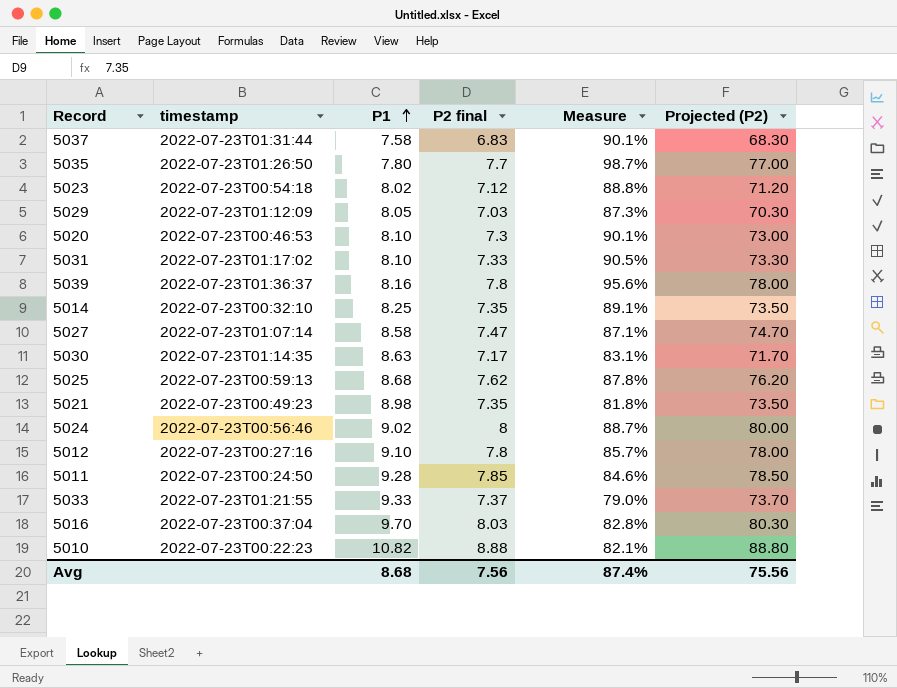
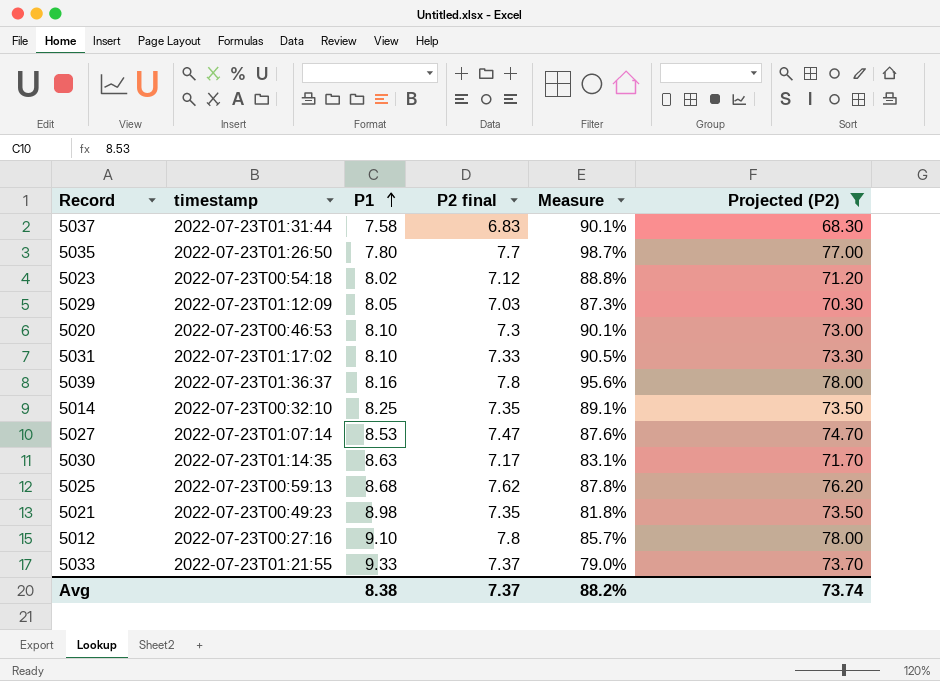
filter: none -> Projected (P2) <= 78.00
5027 | P1: 8.58 -> 8.53
5027 | Measure: 87.1% -> 87.6%
Avg | P1: 8.68 -> 8.38
Avg | P2 final: 7.56 -> 7.37
Avg | Measure: 87.4% -> 88.2%
Avg | Projected (P2): 75.56 -> 73.74

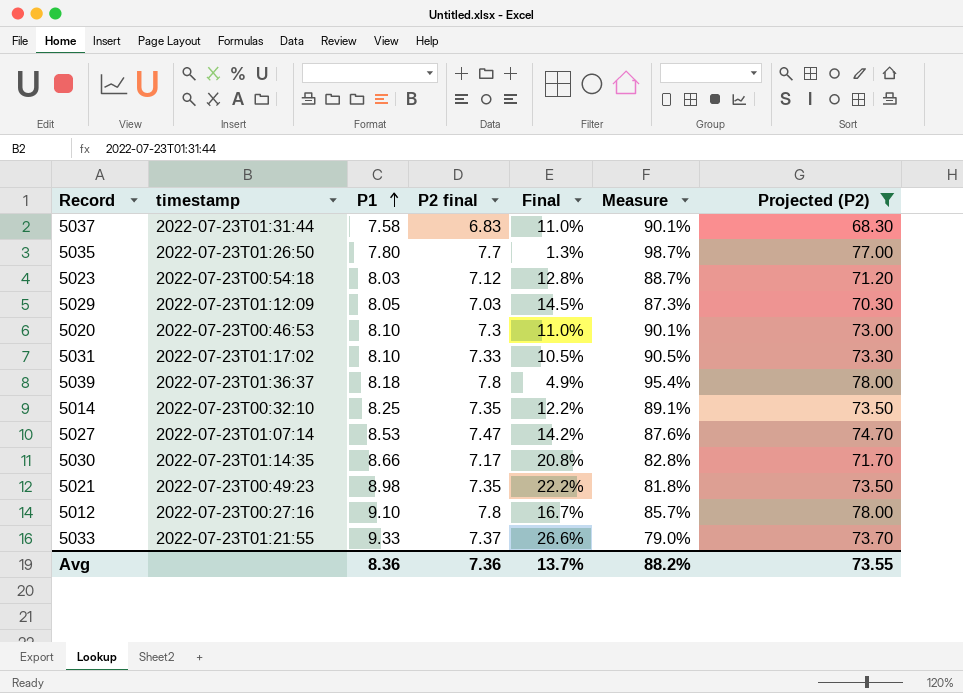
column Final | formula: none -> ([P1] - [P2 final]) / [P2 final]
row 5025: 2022-07-23T00:59:13 | 8.68 | 7.62 | 87.8% | 76.20 -> none
5023 | P1: 8.02 -> 8.03
5023 | Measure: 88.8% -> 88.7%
5039 | P1: 8.16 -> 8.18
5039 | Measure: 95.6% -> 95.4%
5030 | P1: 8.63 -> 8.66
5030 | Measure: 83.1% -> 82.8%
Avg | P1: 8.38 -> 8.36
Avg | P2 final: 7.37 -> 7.36
Avg | Projected (P2): 73.74 -> 73.55

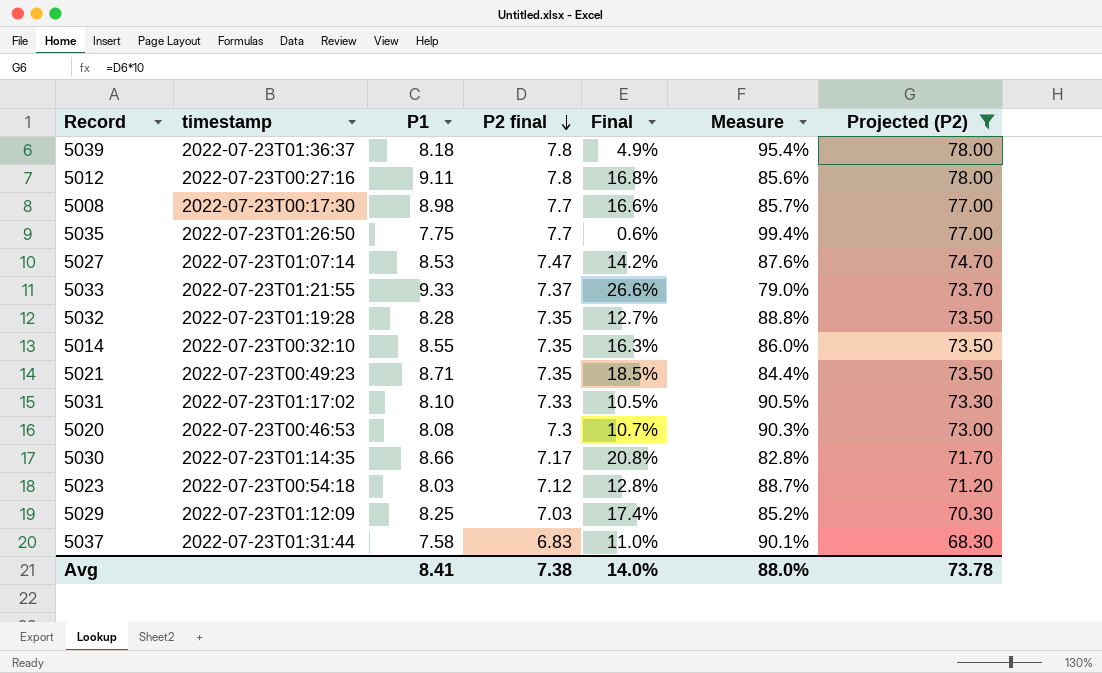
row order: P1 ascending -> P2 final descending
5012 | P1: 9.10 -> 9.11
5012 | Final: 16.7% -> 16.8%
5012 | Measure: 85.7% -> 85.6%
row 5008: none -> 2022-07-23T00:17:30 | 8.98 | 7.7 | 16.6% | 85.7% | 77.00
5035 | P1: 7.80 -> 7.75
5035 | Final: 1.3% -> 0.6%
5035 | Measure: 98.7% -> 99.4%
row 5032: none -> 2022-07-23T01:19:28 | 8.28 | 7.35 | 12.7% | 88.8% | 73.50
5014 | P1: 8.25 -> 8.55
5014 | Final: 12.2% -> 16.3%
5014 | Measure: 89.1% -> 86.0%
5021 | P1: 8.98 -> 8.71
5021 | Final: 22.2% -> 18.5%
5021 | Measure: 81.8% -> 84.4%
5020 | P1: 8.10 -> 8.08
5020 | Final: 11.0% -> 10.7%
5020 | Measure: 90.1% -> 90.3%
5029 | P1: 8.05 -> 8.25
5029 | Final: 14.5% -> 17.4%
5029 | Measure: 87.3% -> 85.2%
Avg | P1: 8.36 -> 8.41
Avg | P2 final: 7.36 -> 7.38
Avg | Final: 13.7% -> 14.0%
Avg | Measure: 88.2% -> 88.0%
Avg | Projected (P2): 73.55 -> 73.78

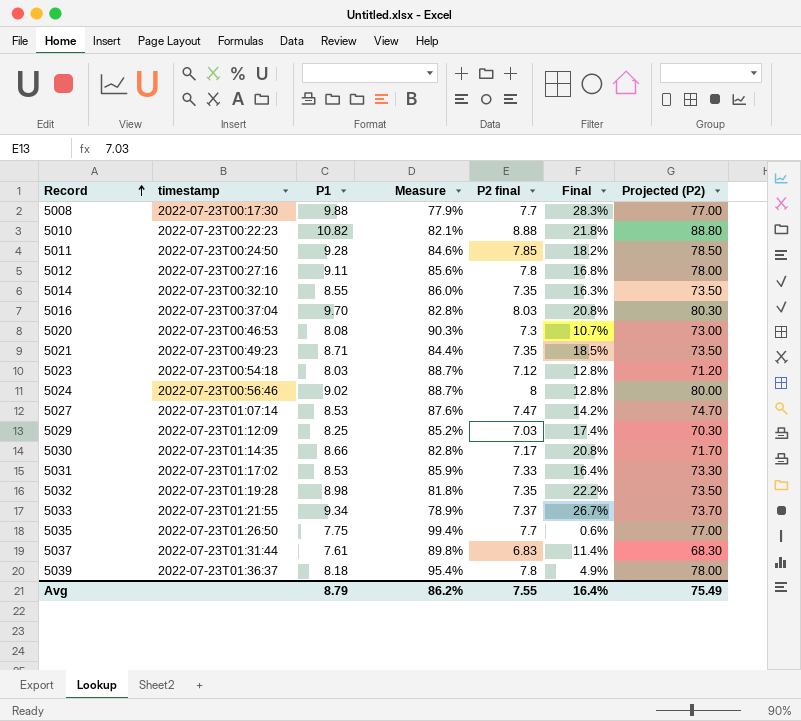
filter: Projected (P2) <= 78.00 -> none
row order: P2 final descending -> Record ascending
column Measure | position: 6 -> 4
5008 | P1: 8.98 -> 9.88
5008 | Measure: 85.7% -> 77.9%
5008 | Final: 16.6% -> 28.3%
5031 | P1: 8.10 -> 8.53
5031 | Measure: 90.5% -> 85.9%
5031 | Final: 10.5% -> 16.4%
5032 | P1: 8.28 -> 8.98
5032 | Measure: 88.8% -> 81.8%
5032 | Final: 12.7% -> 22.2%
5033 | P1: 9.33 -> 9.34
5033 | Measure: 79.0% -> 78.9%
5033 | Final: 26.6% -> 26.7%
5037 | P1: 7.58 -> 7.61
5037 | Measure: 90.1% -> 89.8%
5037 | Final: 11.0% -> 11.4%
Avg | P1: 8.41 -> 8.79
Avg | Measure: 88.0% -> 86.2%
Avg | P2 final: 7.38 -> 7.55
Avg | Final: 14.0% -> 16.4%
Avg | Projected (P2): 73.78 -> 75.49

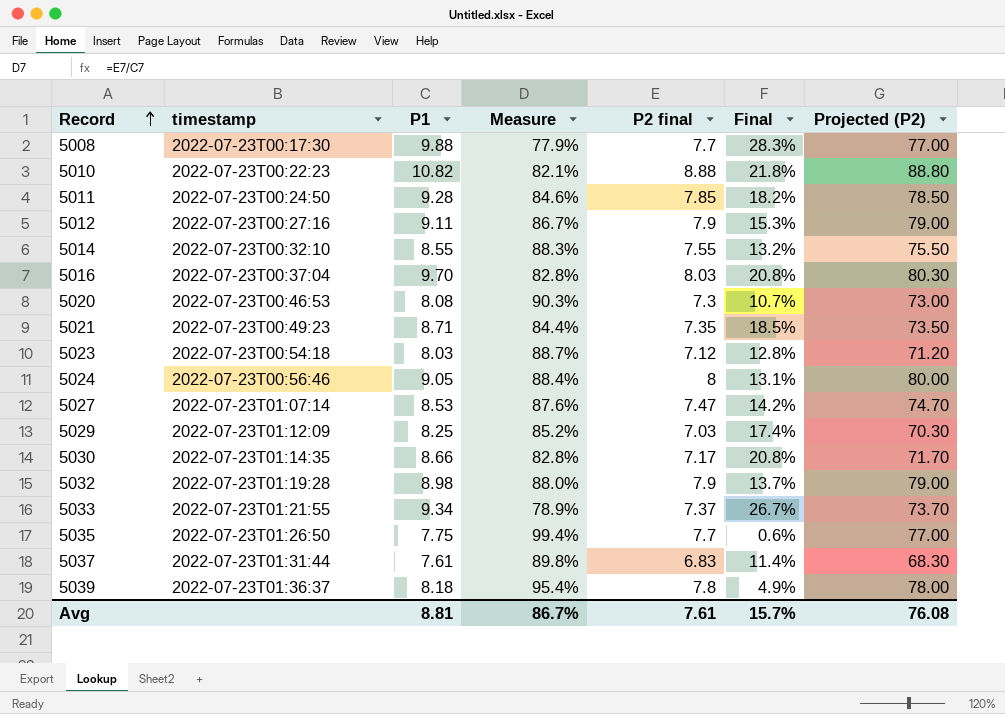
row 5031: 2022-07-23T01:17:02 | 8.53 | 85.9% | 7.33 | 16.4% | 73.30 -> none
5012 | Measure: 85.6% -> 86.7%
5012 | P2 final: 7.8 -> 7.9
5012 | Final: 16.8% -> 15.3%
5012 | Projected (P2): 78.00 -> 79.00
5014 | Measure: 86.0% -> 88.3%
5014 | P2 final: 7.35 -> 7.55
5014 | Final: 16.3% -> 13.2%
5014 | Projected (P2): 73.50 -> 75.50
5024 | P1: 9.02 -> 9.05
5024 | Measure: 88.7% -> 88.4%
5024 | Final: 12.8% -> 13.1%
5032 | Measure: 81.8% -> 88.0%
5032 | P2 final: 7.35 -> 7.9
5032 | Final: 22.2% -> 13.7%
5032 | Projected (P2): 73.50 -> 79.00
Avg | P1: 8.79 -> 8.81
Avg | Measure: 86.2% -> 86.7%
Avg | P2 final: 7.55 -> 7.61
Avg | Final: 16.4% -> 15.7%
Avg | Projected (P2): 75.49 -> 76.08

